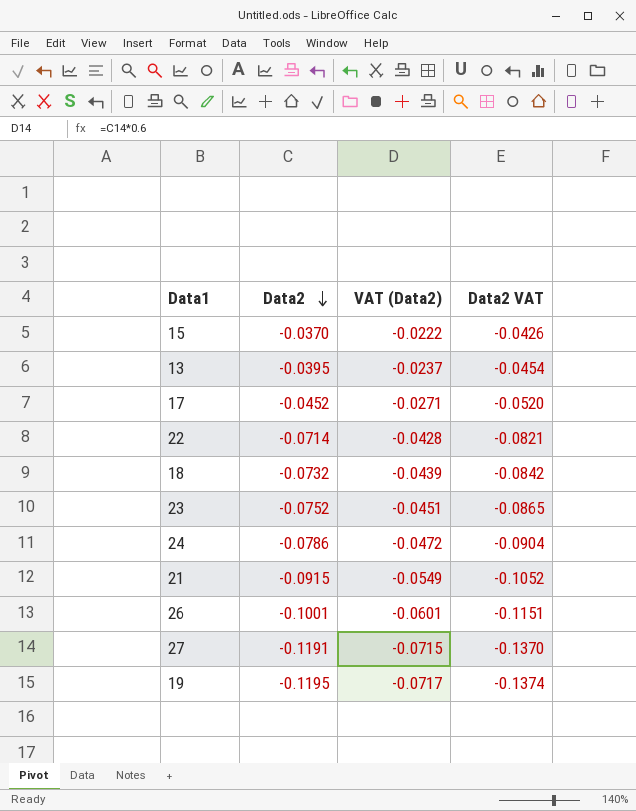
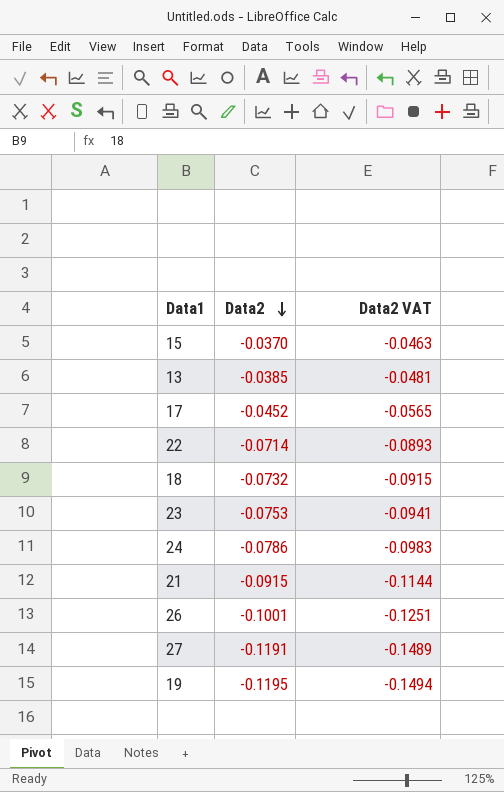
column VAT (Data2) | formula: [Data2] * 0.6 -> none
column Data2 VAT | formula: [Data2] * 1.15 -> [Data2] * 1.25
13 | Data2: -0.0395 -> -0.0385
23 | Data2: -0.0752 -> -0.0753

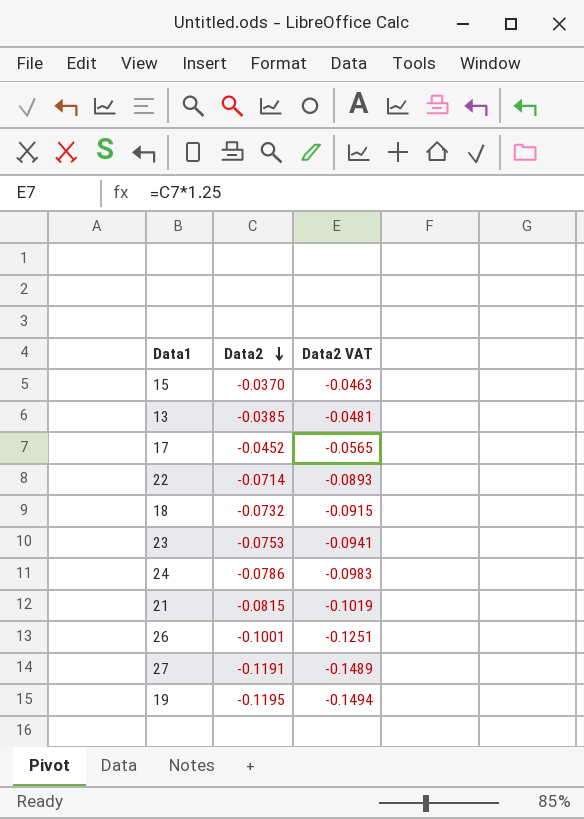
21 | Data2: -0.0915 -> -0.0815
21 | Data2 VAT: -0.1144 -> -0.1019

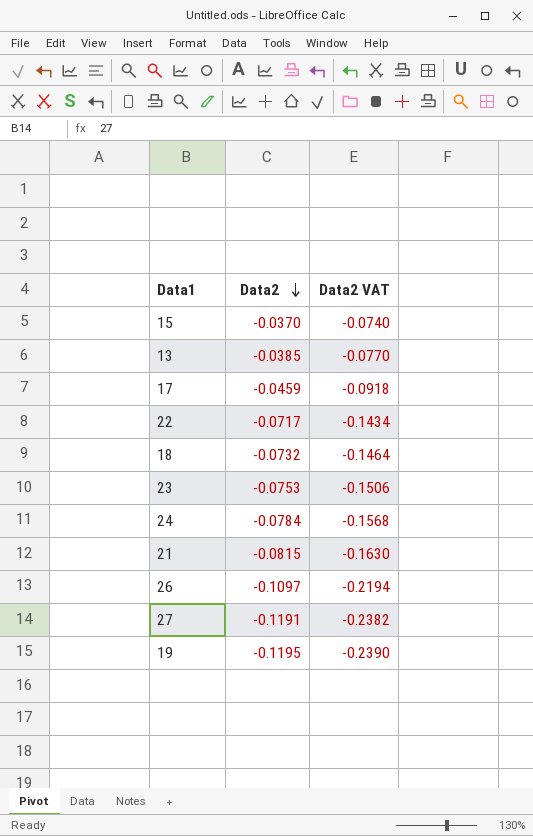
column Data2 VAT | formula: [Data2] * 1.25 -> [Data2] * 2
17 | Data2: -0.0452 -> -0.0459
22 | Data2: -0.0714 -> -0.0717
24 | Data2: -0.0786 -> -0.0784
26 | Data2: -0.1001 -> -0.1097

